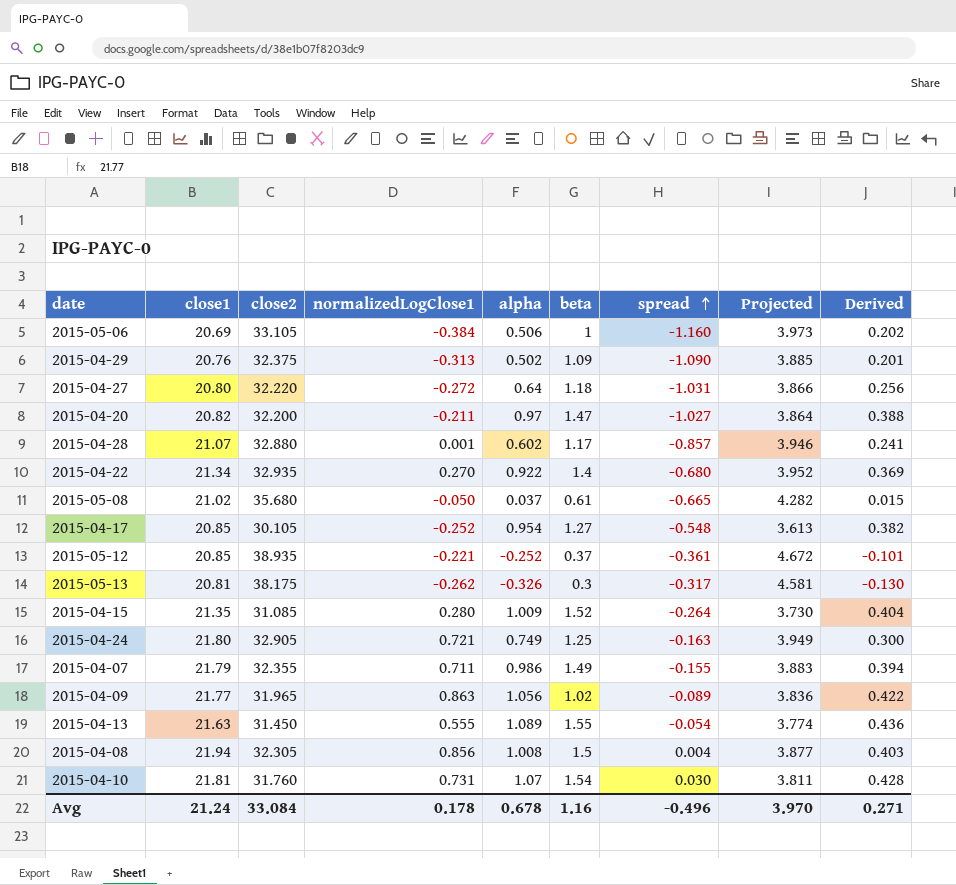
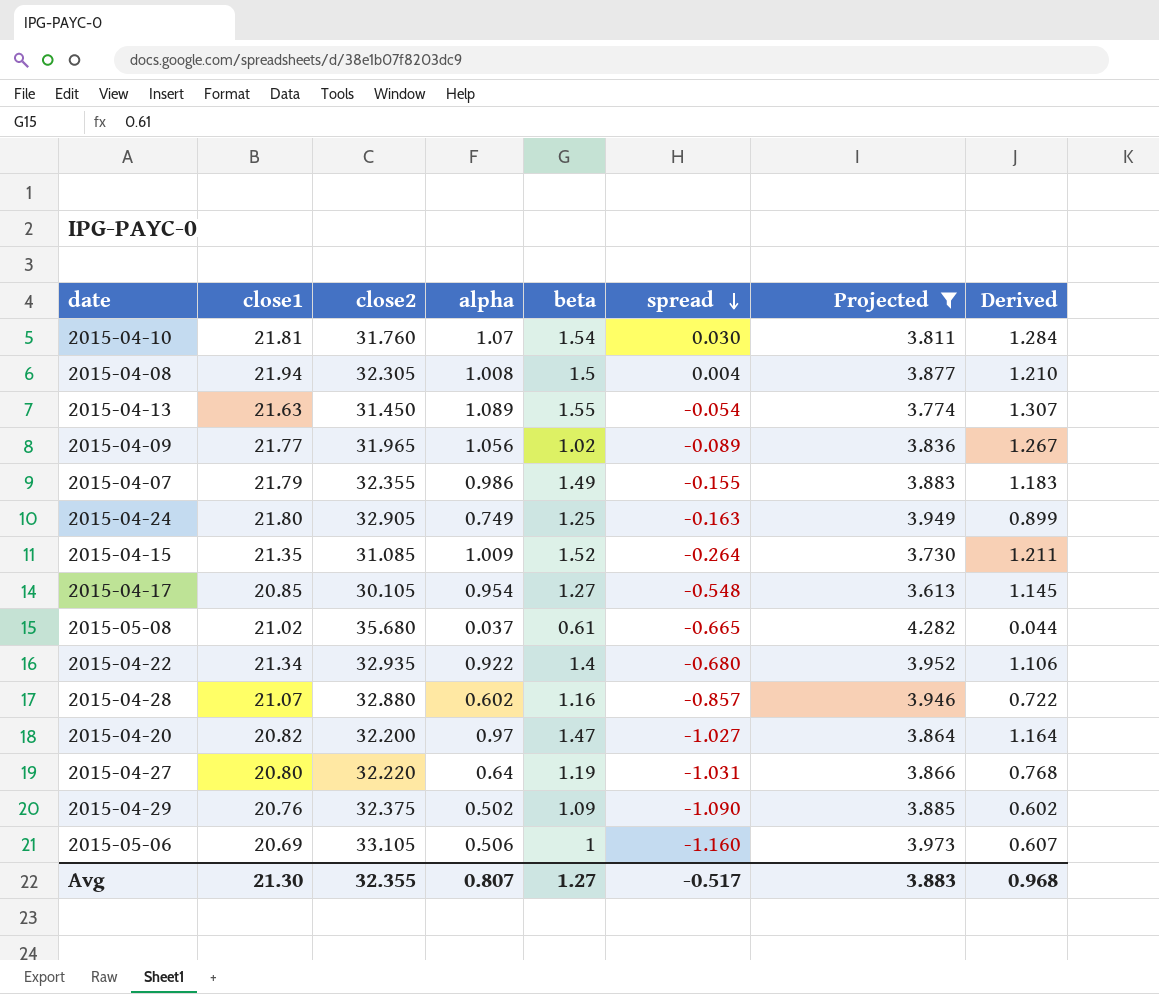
filter: none -> Projected <= 4.282
row order: spread ascending -> spread descending
column normalizedLogClose1 | position: 4 -> none
column Derived | formula: [alpha] * 0.4 -> [alpha] * 1.2
2015-04-28 | beta: 1.17 -> 1.16
2015-04-27 | beta: 1.18 -> 1.19
Avg | close1: 21.24 -> 21.30
Avg | close2: 33.084 -> 32.355
Avg | alpha: 0.678 -> 0.807
Avg | beta: 1.16 -> 1.27
Avg | spread: -0.496 -> -0.517
Avg | Projected: 3.970 -> 3.883
Avg | Derived: 0.271 -> 0.968

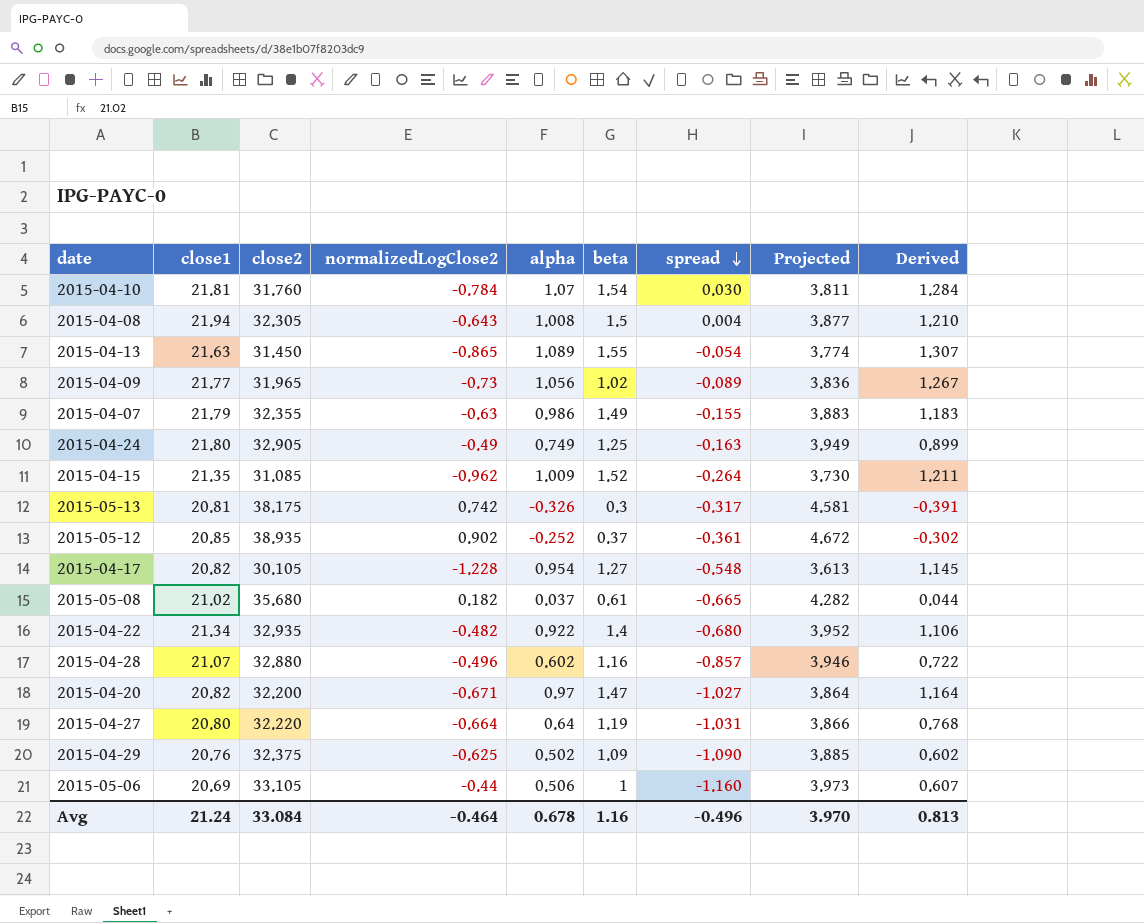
filter: Projected <= 4.282 -> none
column normalizedLogClose2 | position: none -> 4
2015-04-17 | close1: 20.85 -> 20.82
Avg | close1: 21.30 -> 21.24
Avg | close2: 32.355 -> 33.084
Avg | alpha: 0.807 -> 0.678
Avg | beta: 1.27 -> 1.16
Avg | spread: -0.517 -> -0.496
Avg | Projected: 3.883 -> 3.970
Avg | Derived: 0.968 -> 0.813

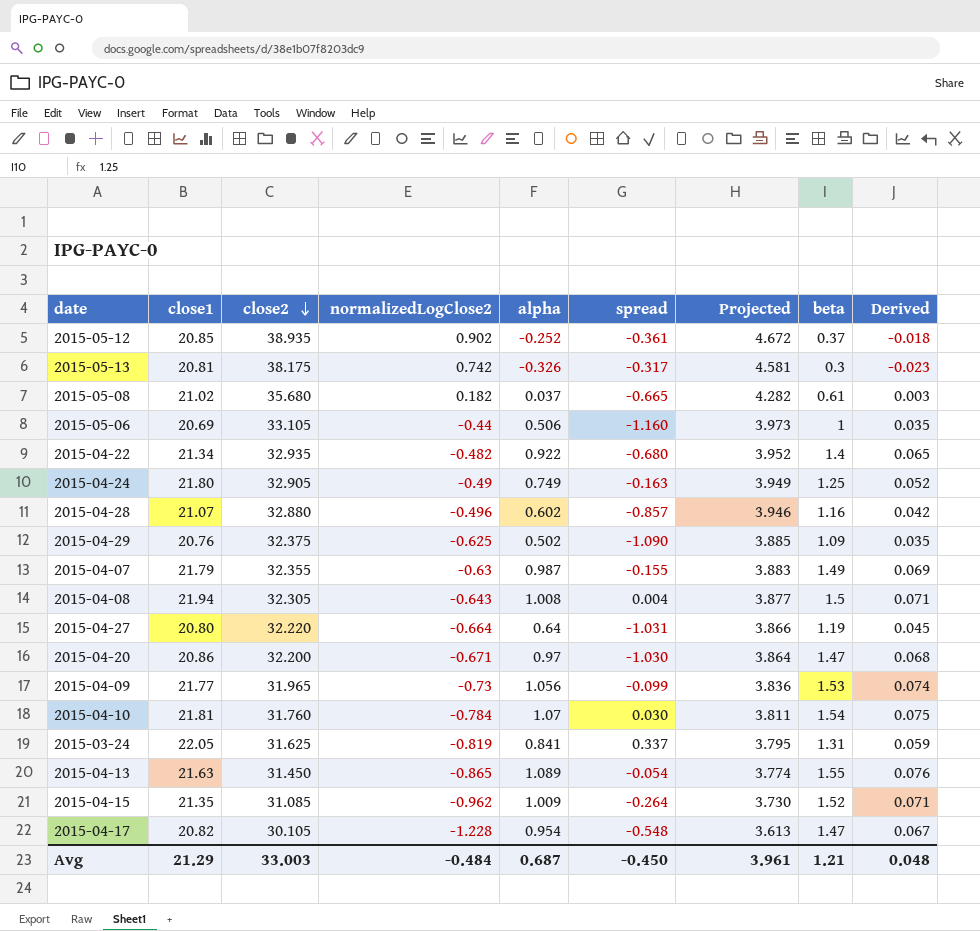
row order: spread descending -> close2 descending
column beta | position: 6 -> 8
column Derived | formula: [alpha] * 1.2 -> [alpha] * 0.07
2015-04-07 | alpha: 0.986 -> 0.987
2015-04-20 | close1: 20.82 -> 20.86
2015-04-20 | spread: -1.027 -> -1.030
2015-04-09 | spread: -0.089 -> -0.099
2015-04-09 | beta: 1.02 -> 1.53
row 2015-03-24: none -> 22.05 | 31.625 | -0.819 | 0.841 | 0.337 | 3.795 | 1.31 | 0.059
2015-04-17 | beta: 1.27 -> 1.47
Avg | close1: 21.24 -> 21.29
Avg | close2: 33.084 -> 33.003
Avg | normalizedLogClose2: -0.464 -> -0.484
Avg | alpha: 0.678 -> 0.687
Avg | spread: -0.496 -> -0.450
Avg | Projected: 3.970 -> 3.961
Avg | beta: 1.16 -> 1.21
Avg | Derived: 0.813 -> 0.048

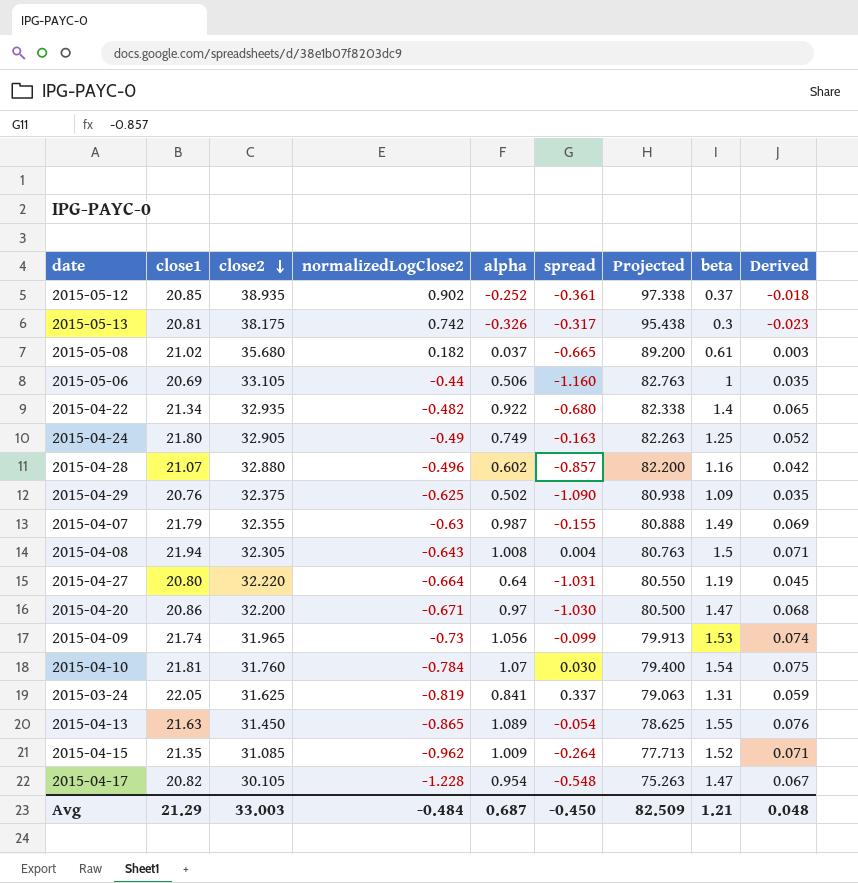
column Projected | formula: [close2] * 0.12 -> [close2] * 2.5
2015-04-09 | close1: 21.77 -> 21.74
Avg | Projected: 3.961 -> 82.509

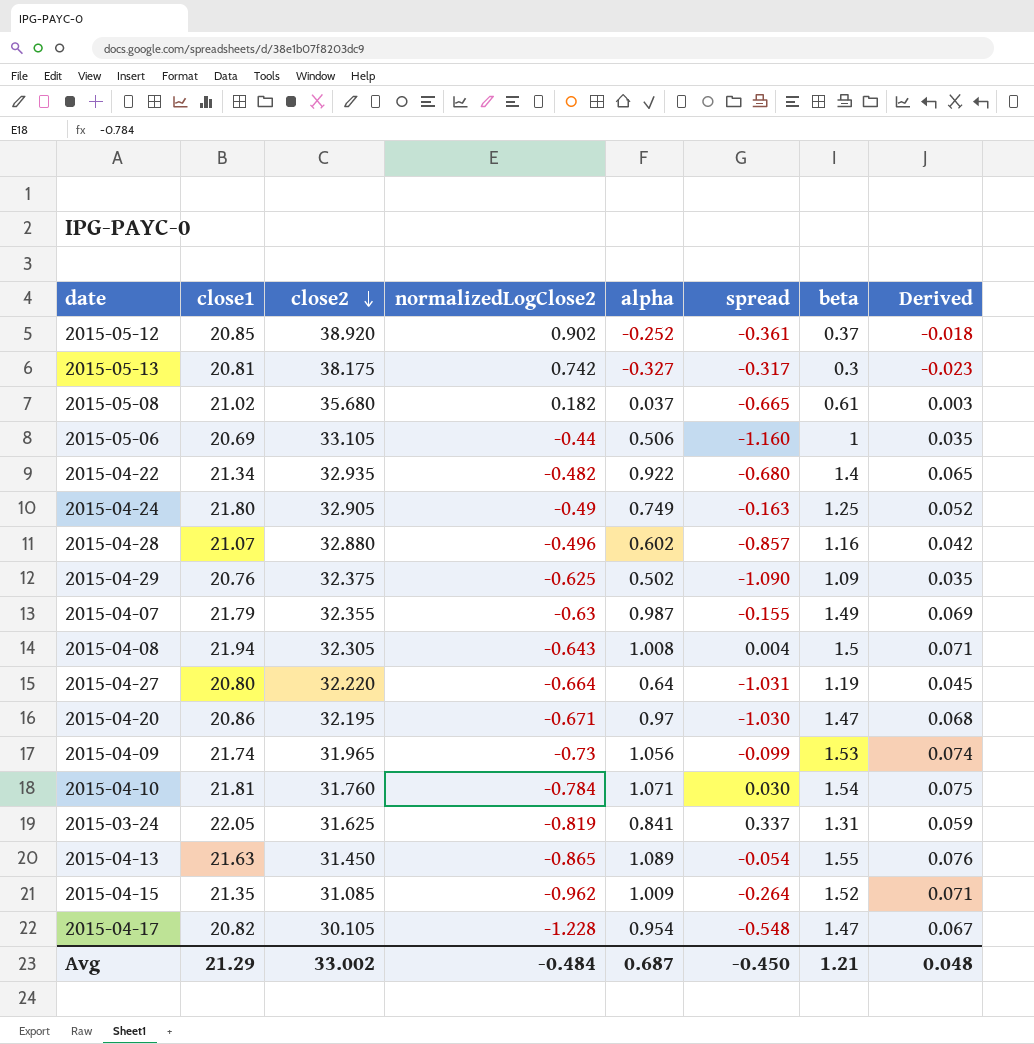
column Projected | formula: [close2] * 2.5 -> none
2015-05-12 | close2: 38.935 -> 38.920
2015-05-13 | alpha: -0.326 -> -0.327
2015-04-20 | close2: 32.200 -> 32.195
2015-04-10 | alpha: 1.07 -> 1.071
Avg | close2: 33.003 -> 33.002

